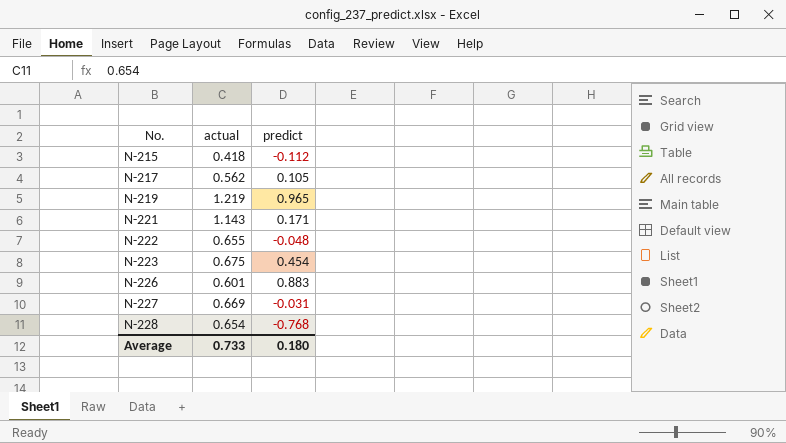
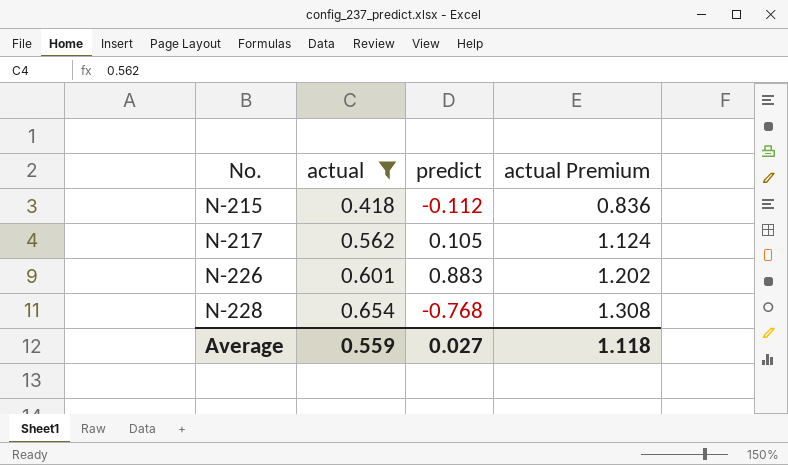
filter: none -> actual <= 0.654
column actual Premium | formula: none -> [actual] * 2
Average | actual: 0.733 -> 0.559
Average | predict: 0.180 -> 0.027

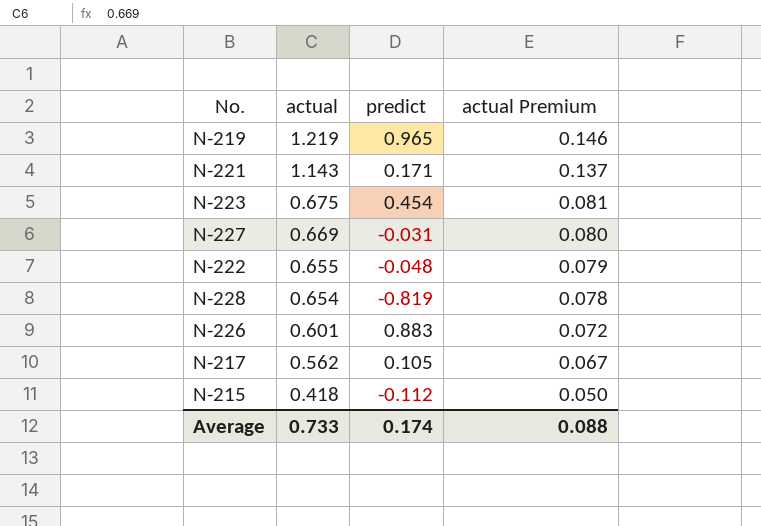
filter: actual <= 0.654 -> none
row order: No. ascending -> actual descending
column actual Premium | formula: [actual] * 2 -> [actual] * 0.12
N-228 | predict: -0.768 -> -0.819
Average | actual: 0.559 -> 0.733
Average | predict: 0.027 -> 0.174
Average | actual Premium: 1.118 -> 0.088

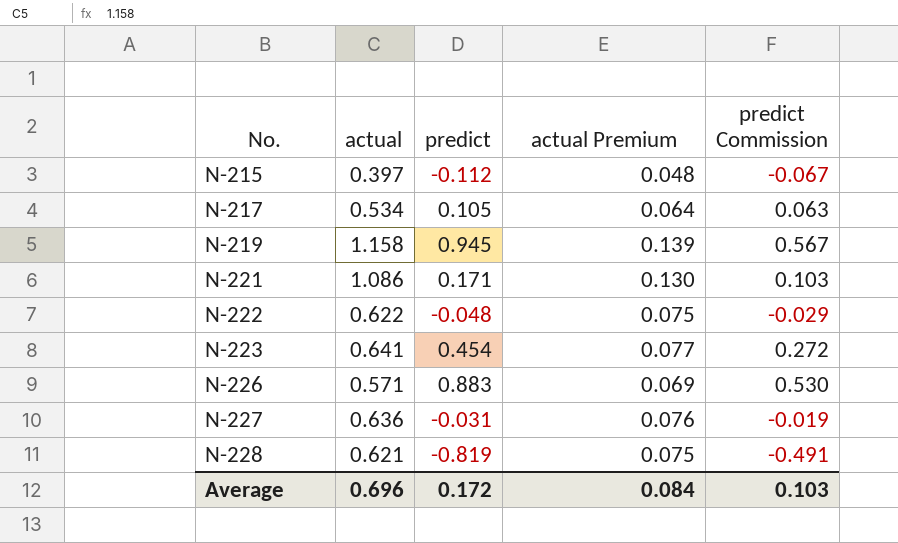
row order: actual descending -> No. ascending
column predict Commission | formula: none -> [predict] * 0.6
N-215 | actual: 0.418 -> 0.397
N-215 | actual Premium: 0.050 -> 0.048
N-217 | actual: 0.562 -> 0.534
N-217 | actual Premium: 0.067 -> 0.064
N-219 | actual: 1.219 -> 1.158
N-219 | predict: 0.965 -> 0.945
N-219 | actual Premium: 0.146 -> 0.139
N-221 | actual: 1.143 -> 1.086
N-221 | actual Premium: 0.137 -> 0.130
N-222 | actual: 0.655 -> 0.622
N-222 | actual Premium: 0.079 -> 0.075
N-223 | actual: 0.675 -> 0.641
N-223 | actual Premium: 0.081 -> 0.077
N-226 | actual: 0.601 -> 0.571
N-226 | actual Premium: 0.072 -> 0.069
N-227 | actual: 0.669 -> 0.636
N-227 | actual Premium: 0.080 -> 0.076
N-228 | actual: 0.654 -> 0.621
N-228 | actual Premium: 0.078 -> 0.075
Average | actual: 0.733 -> 0.696
Average | predict: 0.174 -> 0.172
Average | actual Premium: 0.088 -> 0.084

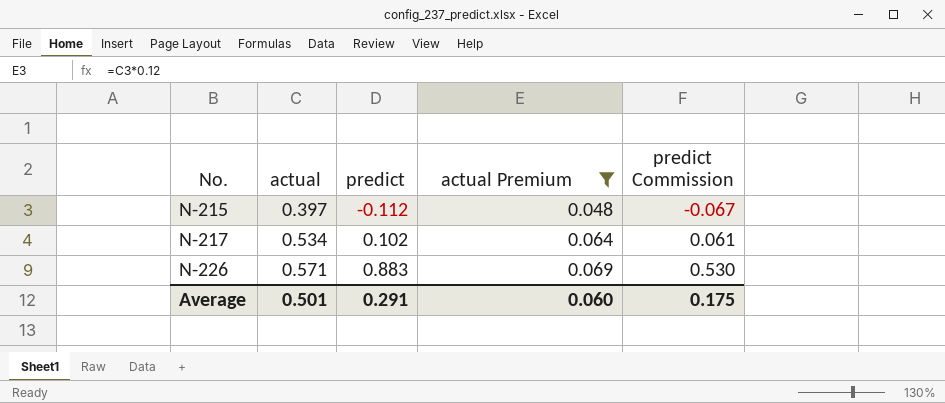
filter: none -> actual Premium <= 0.069
N-217 | predict: 0.105 -> 0.102
N-217 | predict Commission: 0.063 -> 0.061
Average | actual: 0.696 -> 0.501
Average | predict: 0.172 -> 0.291
Average | actual Premium: 0.084 -> 0.060
Average | predict Commission: 0.103 -> 0.175

